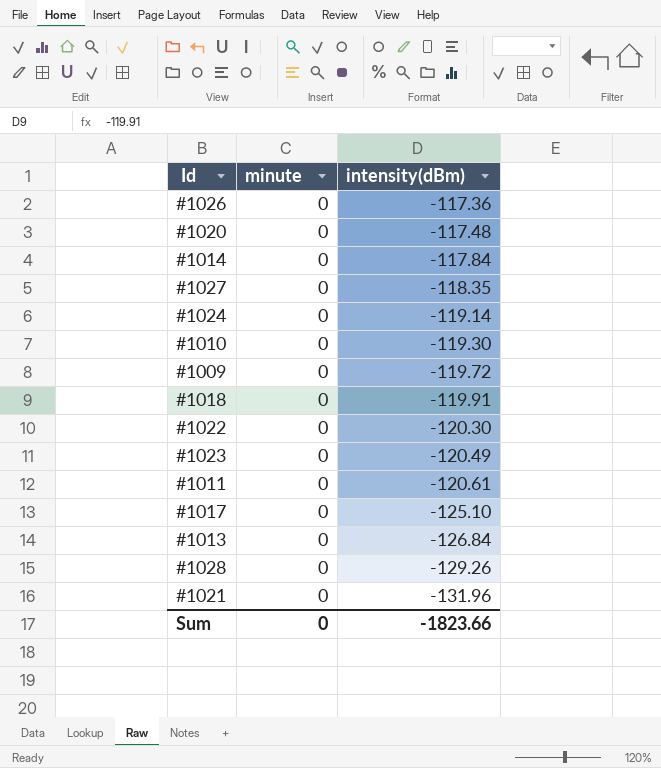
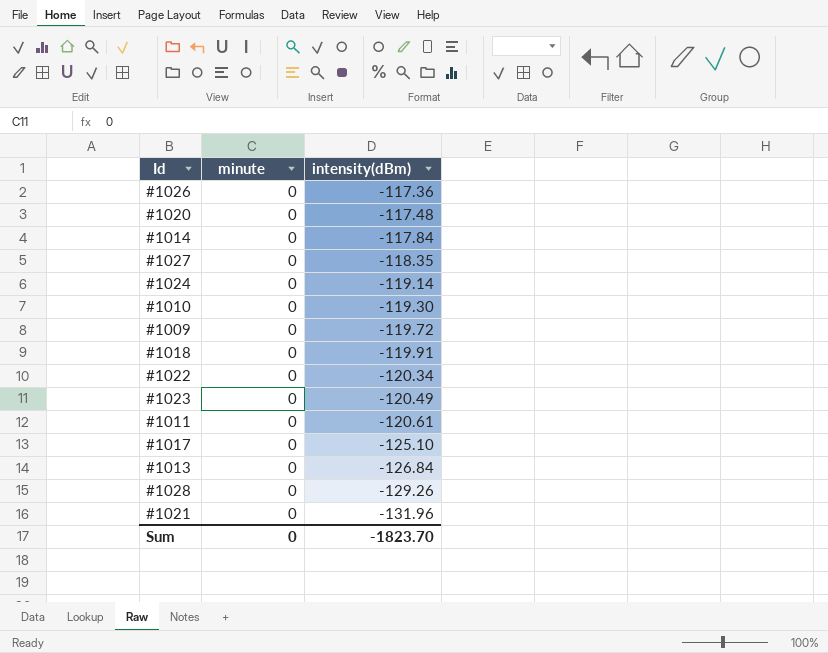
#1022 | intensity(dBm): -120.30 -> -120.34
Sum | intensity(dBm): -1823.66 -> -1823.70

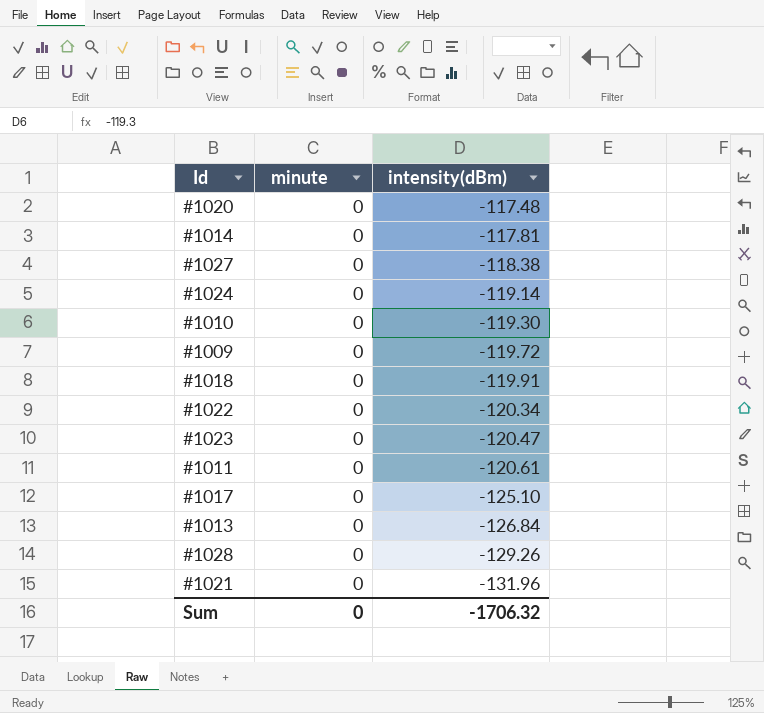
row #1026: 0 | -117.36 -> none
#1014 | intensity(dBm): -117.84 -> -117.81
#1027 | intensity(dBm): -118.35 -> -118.38
#1023 | intensity(dBm): -120.49 -> -120.47
Sum | intensity(dBm): -1823.70 -> -1706.32

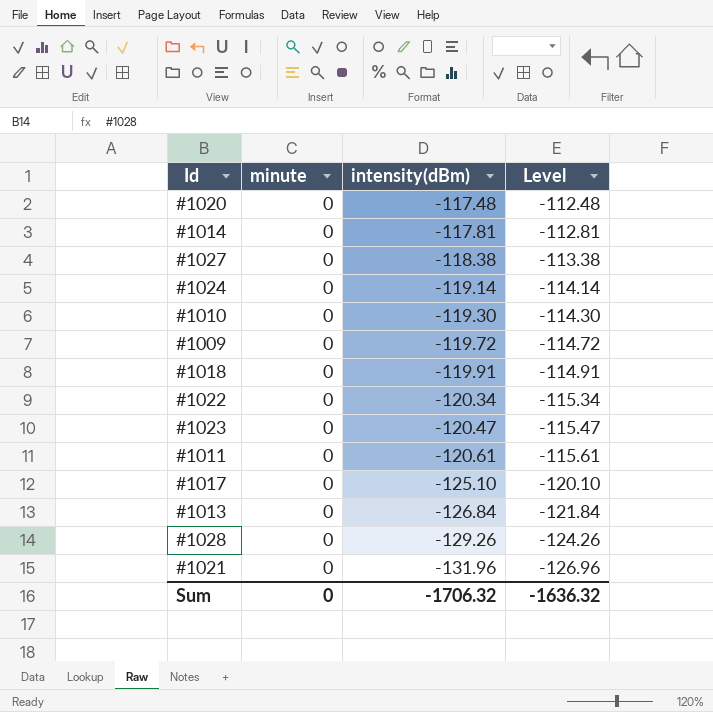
column Level | formula: none -> [intensity(dBm)] + 5

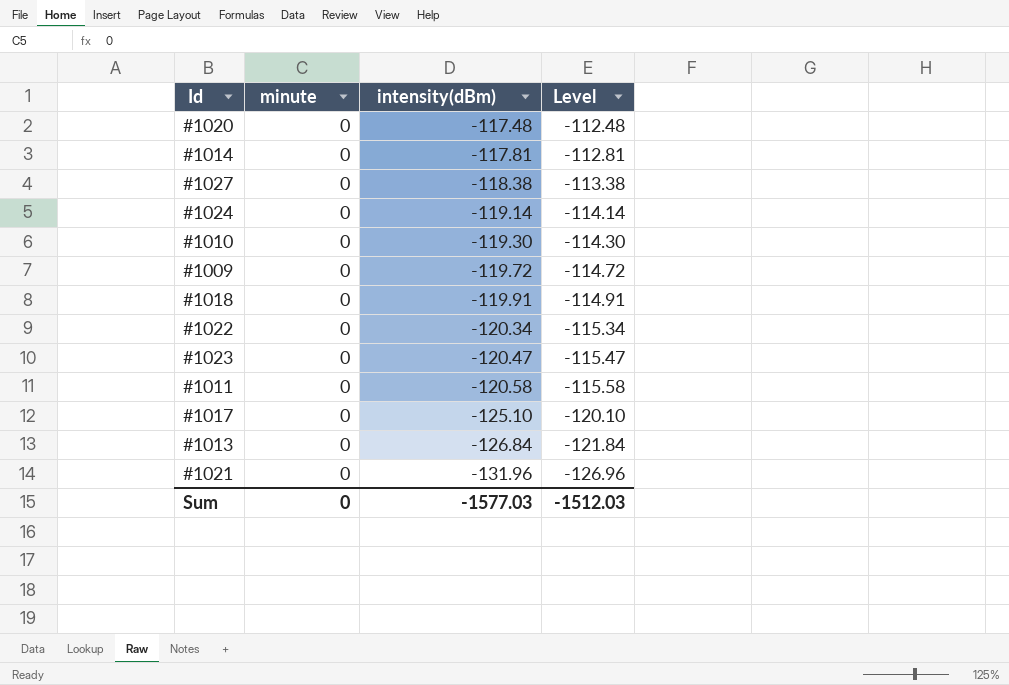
row #1028: 0 | -129.26 | -124.26 -> none
#1011 | intensity(dBm): -120.61 -> -120.58
#1011 | Level: -115.61 -> -115.58
Sum | intensity(dBm): -1706.32 -> -1577.03
Sum | Level: -1636.32 -> -1512.03

